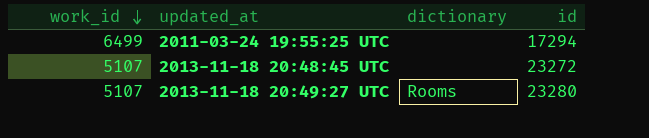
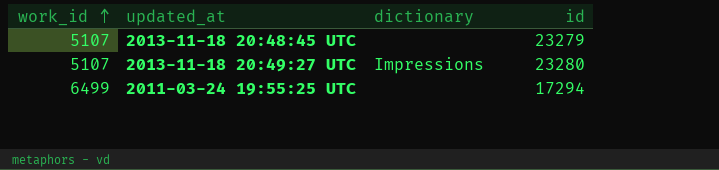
row order: work_id descending -> work_id ascending
2013-11-18 20:48:45 UTC | id: 23272 -> 23279
2013-11-18 20:49:27 UTC | dictionary: Rooms -> Impressions

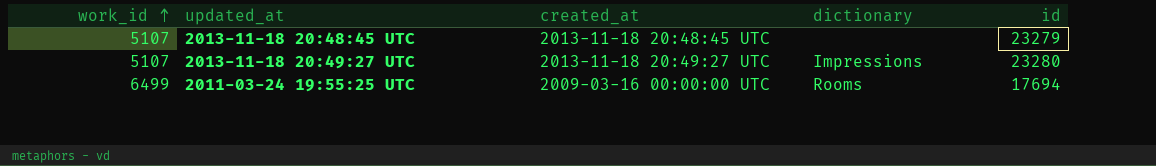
column created_at | position: none -> 3
2011-03-24 19:55:25 UTC | dictionary: none -> Rooms
2011-03-24 19:55:25 UTC | id: 17294 -> 17694

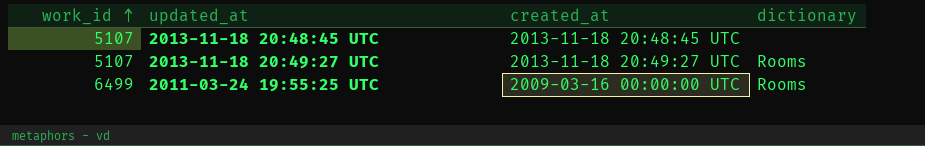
column id | position: 5 -> none
2013-11-18 20:49:27 UTC | dictionary: Impressions -> Rooms

